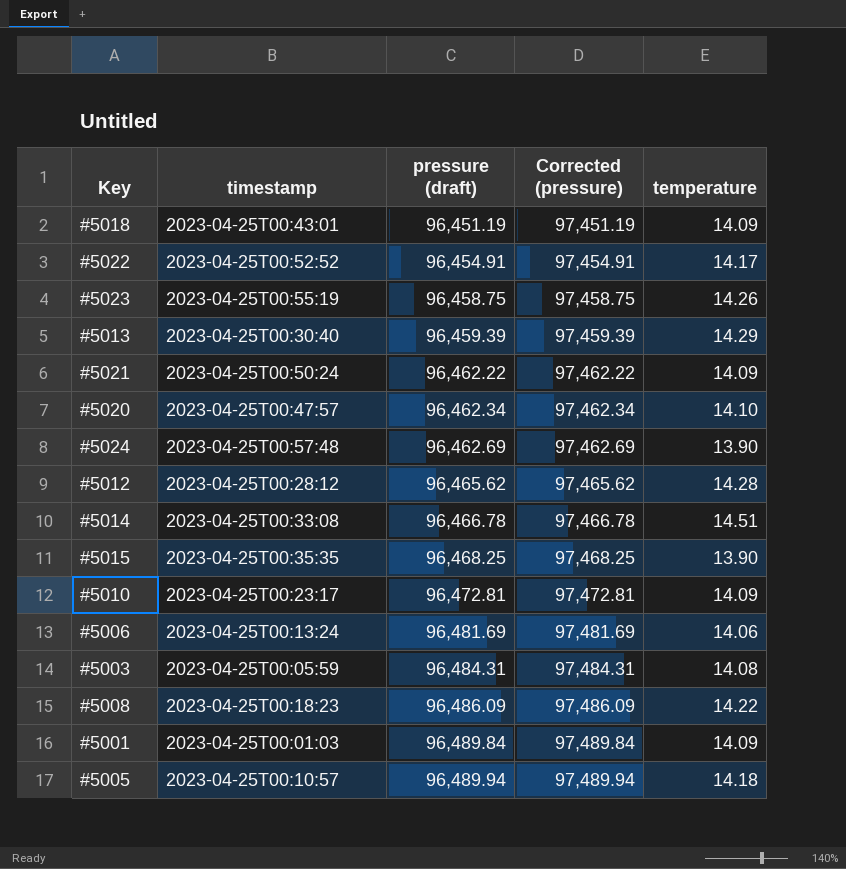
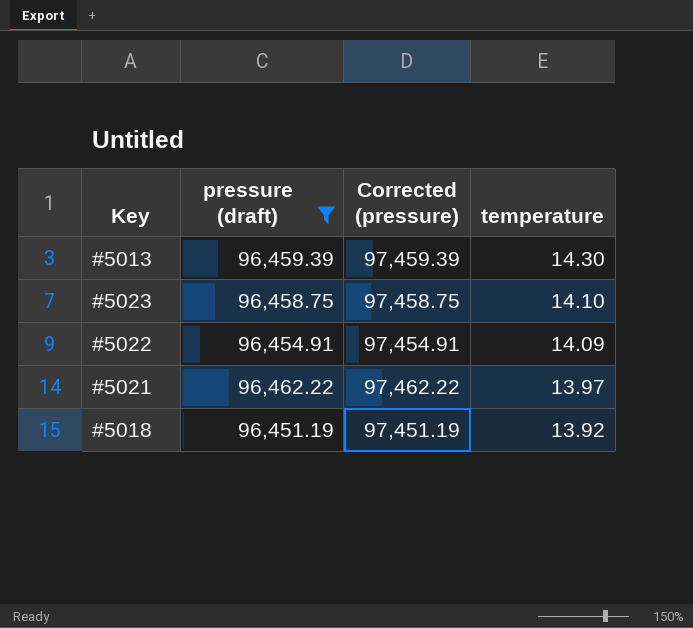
filter: none -> pressure (draft) <= 96,462.22
row order: pressure (draft) ascending -> temperature descending
column timestamp | position: 2 -> none
#5013 | temperature: 14.29 -> 14.30
#5023 | temperature: 14.26 -> 14.10
#5022 | temperature: 14.17 -> 14.09
#5021 | temperature: 14.09 -> 13.97
#5018 | temperature: 14.09 -> 13.92

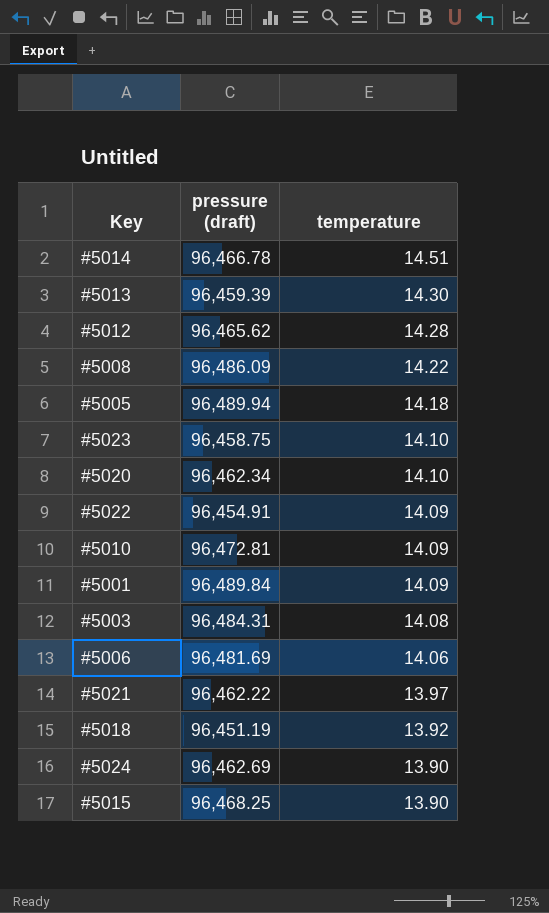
filter: pressure (draft) <= 96,462.22 -> none
column Corrected (pressure) | formula: [pressure (draft)] + 1000 -> none

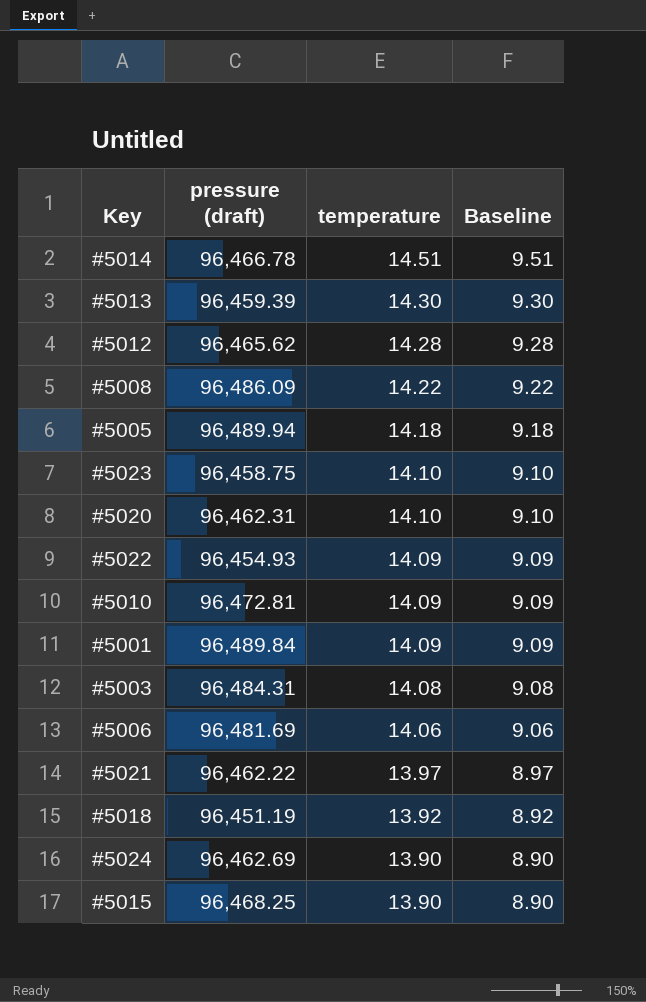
column Baseline | formula: none -> [temperature] - 5
#5020 | pressure (draft): 96,462.34 -> 96,462.31
#5022 | pressure (draft): 96,454.91 -> 96,454.93

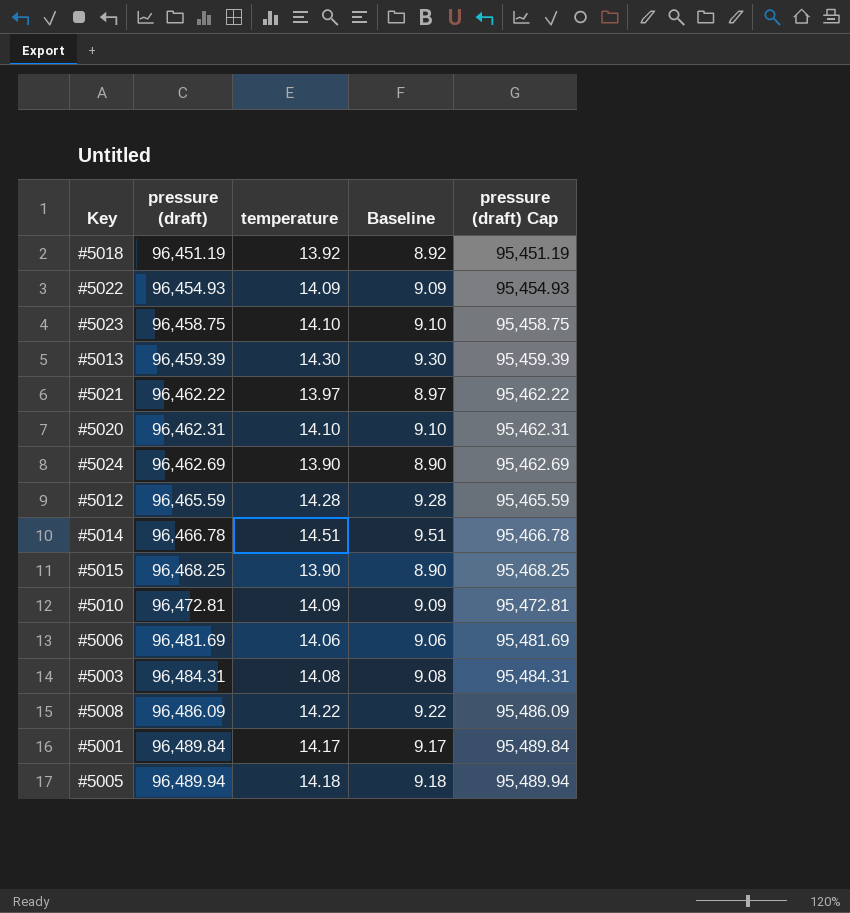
row order: temperature descending -> pressure (draft) ascending
column pressure (draft) Cap | formula: none -> [pressure (draft)] - 1000
#5012 | pressure (draft): 96,465.62 -> 96,465.59
#5001 | temperature: 14.09 -> 14.17
#5001 | Baseline: 9.09 -> 9.17

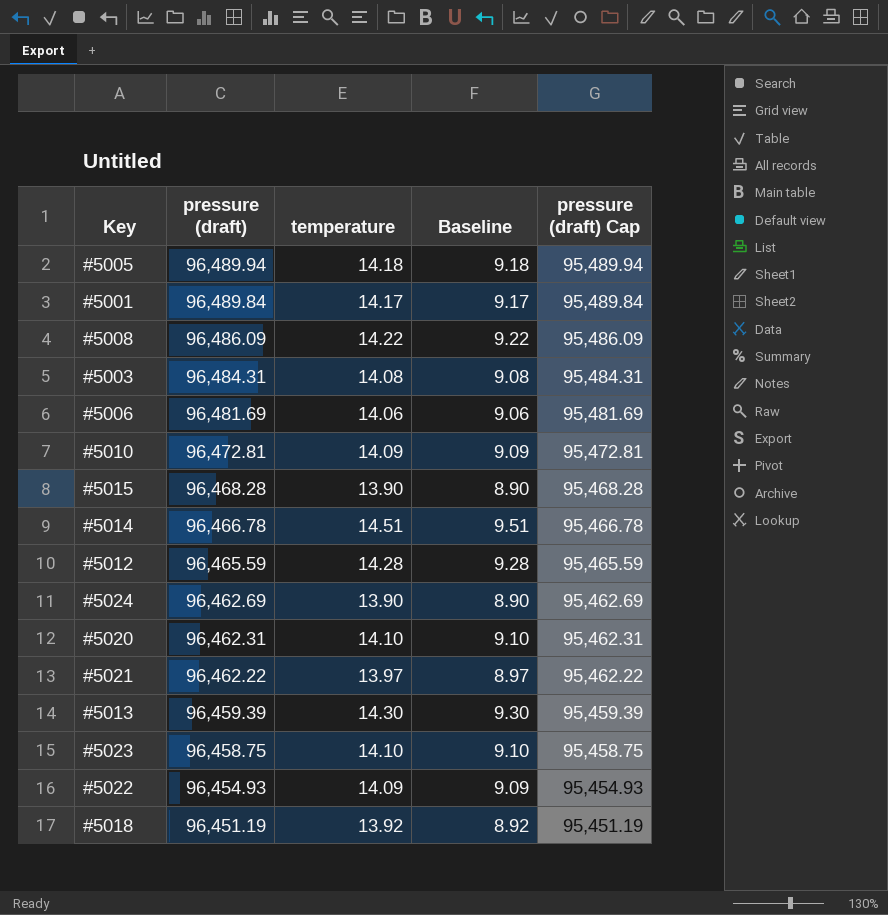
row order: pressure (draft) ascending -> pressure (draft) descending
#5015 | pressure (draft): 96,468.25 -> 96,468.28
#5015 | pressure (draft) Cap: 95,468.25 -> 95,468.28

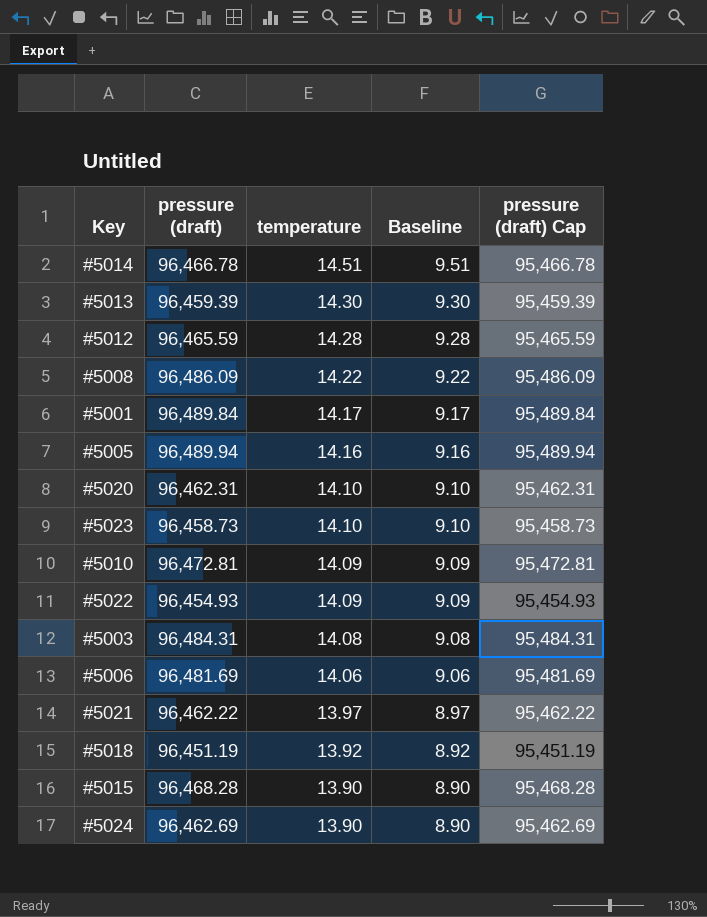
row order: pressure (draft) descending -> temperature descending
#5005 | temperature: 14.18 -> 14.16
#5005 | Baseline: 9.18 -> 9.16
#5023 | pressure (draft): 96,458.75 -> 96,458.73
#5023 | pressure (draft) Cap: 95,458.75 -> 95,458.73

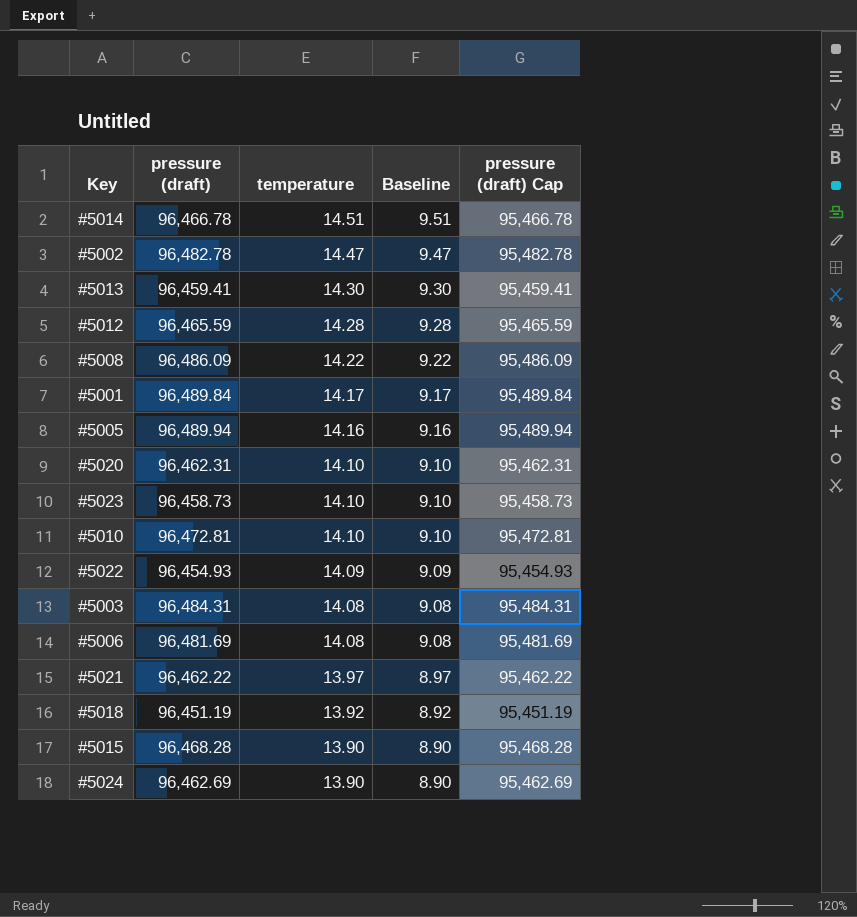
row #5002: none -> 96,482.78 | 14.47 | 9.47 | 95,482.78
#5013 | pressure (draft): 96,459.39 -> 96,459.41
#5013 | pressure (draft) Cap: 95,459.39 -> 95,459.41
#5010 | temperature: 14.09 -> 14.10
#5010 | Baseline: 9.09 -> 9.10
#5006 | temperature: 14.06 -> 14.08
#5006 | Baseline: 9.06 -> 9.08

